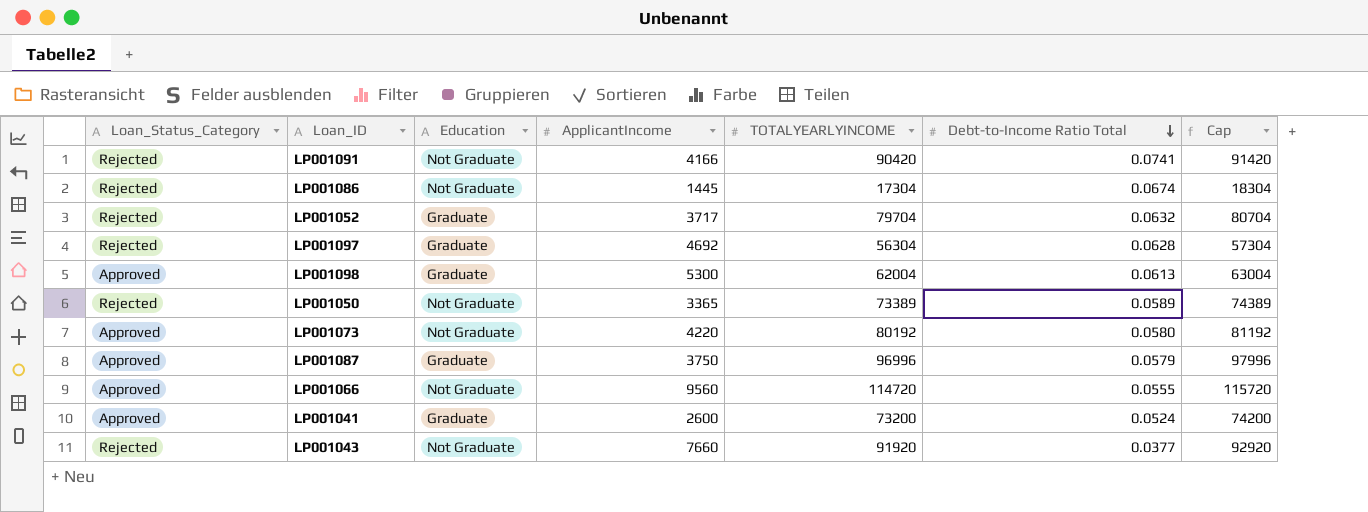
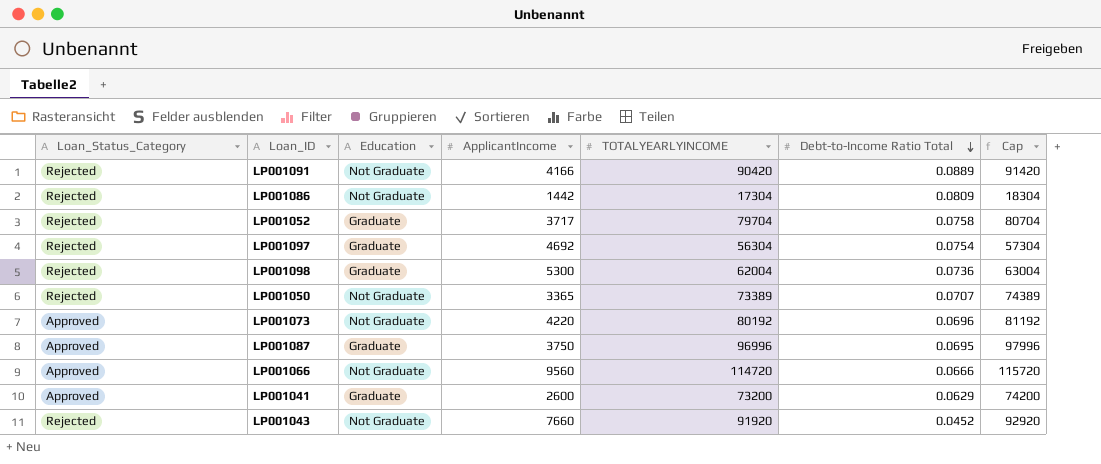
LP001091 | Debt-to-Income Ratio Total: 0.0741 -> 0.0889
LP001086 | ApplicantIncome: 1445 -> 1442
LP001086 | Debt-to-Income Ratio Total: 0.0674 -> 0.0809
LP001052 | Debt-to-Income Ratio Total: 0.0632 -> 0.0758
LP001097 | Debt-to-Income Ratio Total: 0.0628 -> 0.0754
LP001098 | Loan_Status_Category: Approved -> Rejected
LP001098 | Debt-to-Income Ratio Total: 0.0613 -> 0.0736
LP001050 | Debt-to-Income Ratio Total: 0.0589 -> 0.0707
LP001073 | Debt-to-Income Ratio Total: 0.0580 -> 0.0696
LP001087 | Debt-to-Income Ratio Total: 0.0579 -> 0.0695
LP001066 | Debt-to-Income Ratio Total: 0.0555 -> 0.0666
LP001041 | Debt-to-Income Ratio Total: 0.0524 -> 0.0629
LP001043 | Debt-to-Income Ratio Total: 0.0377 -> 0.0452

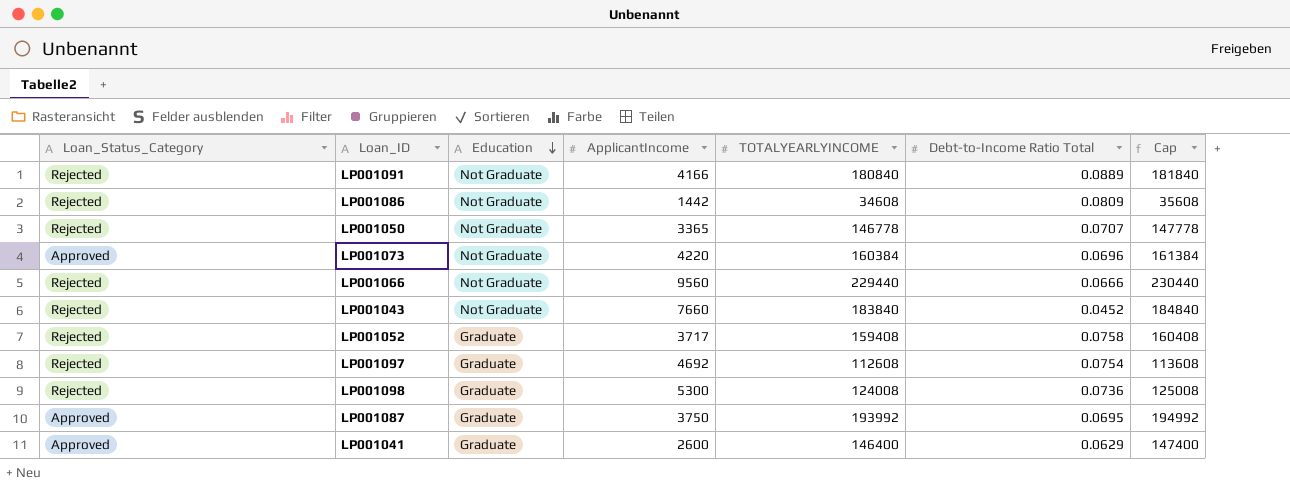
row order: Debt-to-Income Ratio Total descending -> Education descending
LP001091 | TOTALYEARLYINCOME: 90420 -> 180840
LP001091 | Cap: 91420 -> 181840
LP001086 | TOTALYEARLYINCOME: 17304 -> 34608
LP001086 | Cap: 18304 -> 35608
LP001050 | TOTALYEARLYINCOME: 73389 -> 146778
LP001050 | Cap: 74389 -> 147778
LP001073 | TOTALYEARLYINCOME: 80192 -> 160384
LP001073 | Cap: 81192 -> 161384
LP001066 | Loan_Status_Category: Approved -> Rejected
LP001066 | TOTALYEARLYINCOME: 114720 -> 229440
LP001066 | Cap: 115720 -> 230440
LP001043 | TOTALYEARLYINCOME: 91920 -> 183840
LP001043 | Cap: 92920 -> 184840
LP001052 | TOTALYEARLYINCOME: 79704 -> 159408
LP001052 | Cap: 80704 -> 160408
LP001097 | TOTALYEARLYINCOME: 56304 -> 112608
LP001097 | Cap: 57304 -> 113608
LP001098 | TOTALYEARLYINCOME: 62004 -> 124008
LP001098 | Cap: 63004 -> 125008
LP001087 | TOTALYEARLYINCOME: 96996 -> 193992
LP001087 | Cap: 97996 -> 194992
LP001041 | TOTALYEARLYINCOME: 73200 -> 146400
LP001041 | Cap: 74200 -> 147400

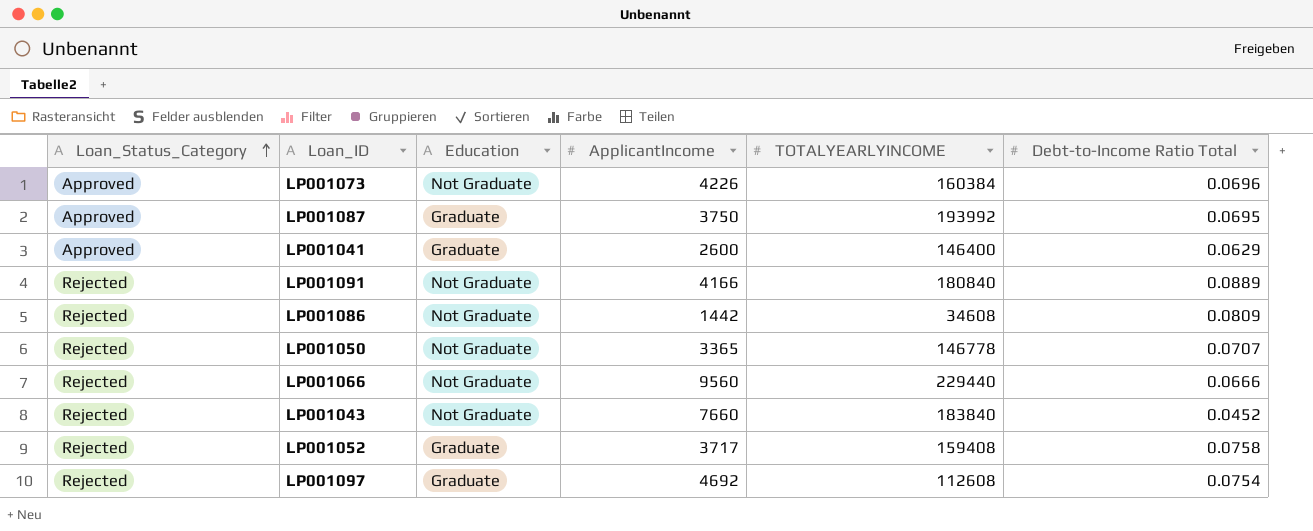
row order: Education descending -> Loan_Status_Category ascending
column Cap | formula: [TOTALYEARLYINCOME] + 1000 -> none
row LP001098: Rejected | Graduate | 5300 | 124008 | 0.0736 | 125008 -> none
LP001073 | ApplicantIncome: 4220 -> 4226

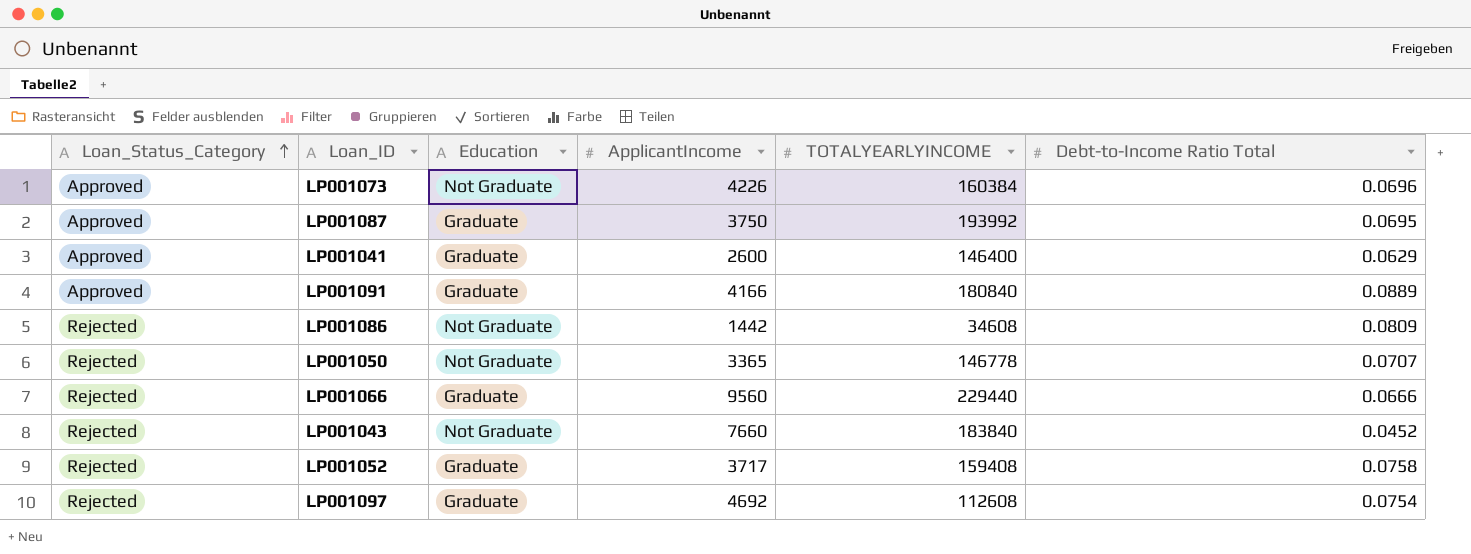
LP001091 | Loan_Status_Category: Rejected -> Approved
LP001091 | Education: Not Graduate -> Graduate
LP001066 | Education: Not Graduate -> Graduate

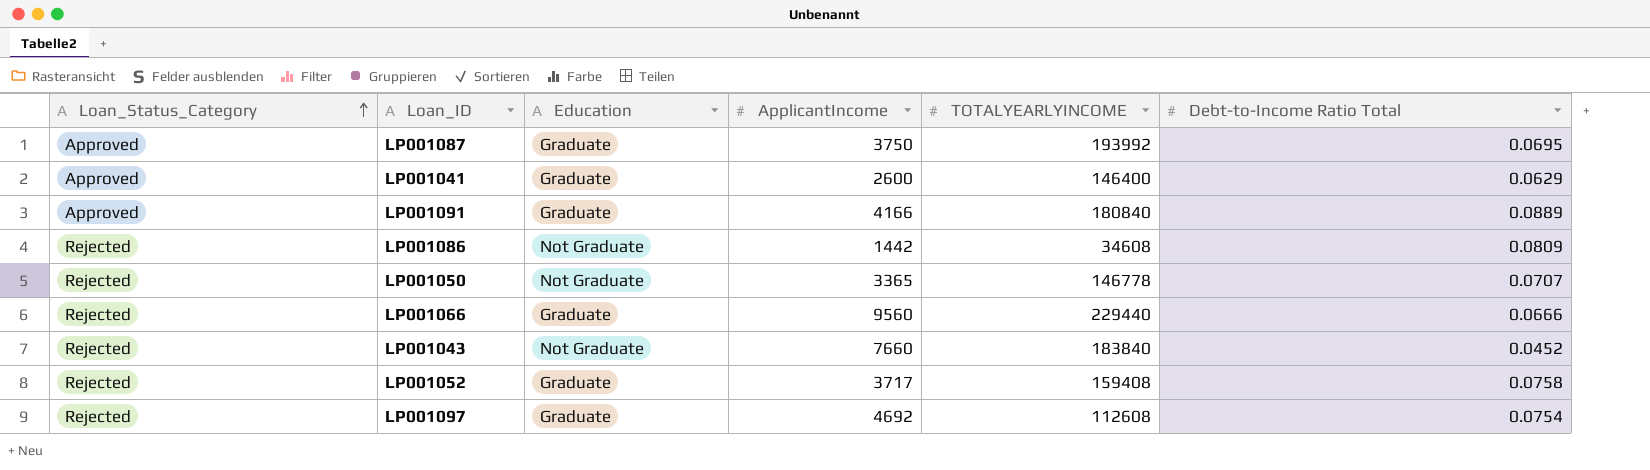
row LP001073: Approved | Not Graduate | 4226 | 160384 | 0.0696 -> none

